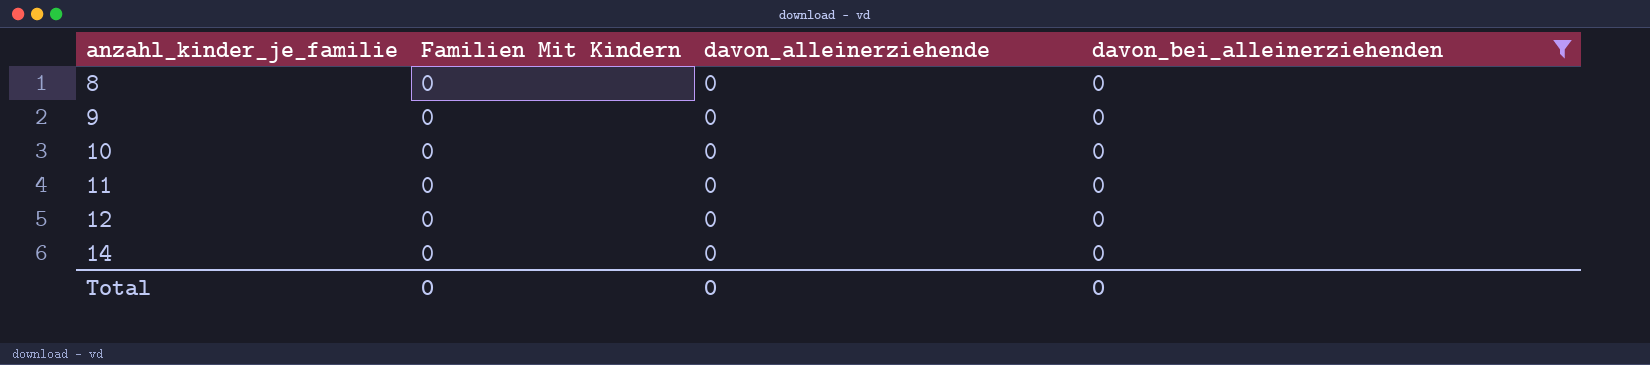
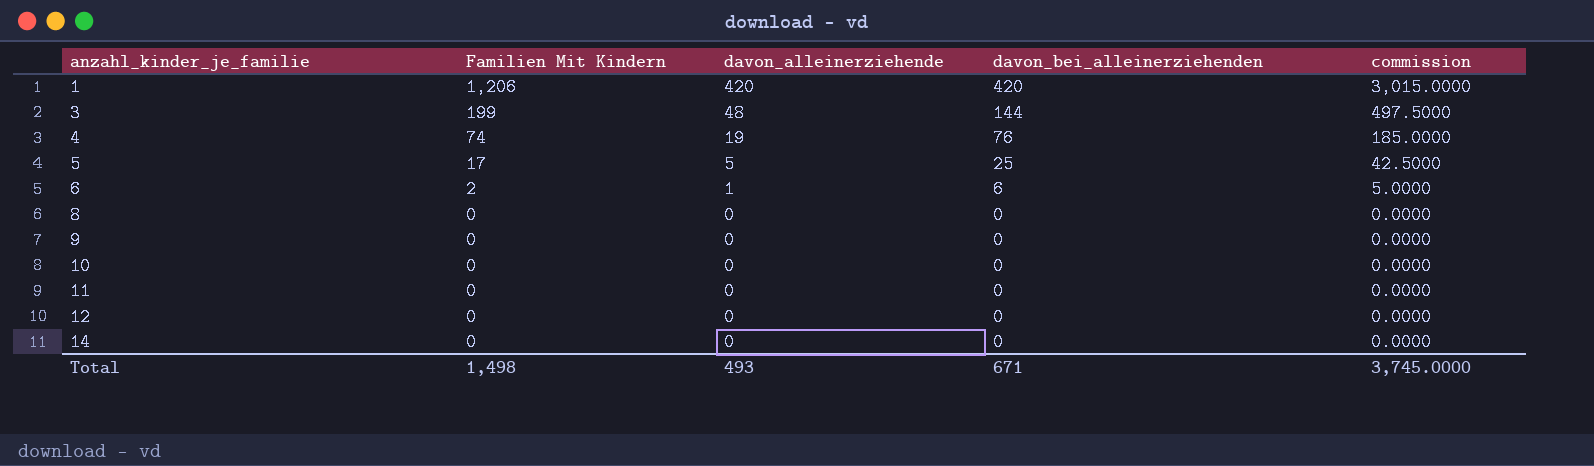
filter: davon_bei_alleinerziehenden = 0 -> none
column commission | formula: none -> [Familien Mit Kindern] * 2.5
Total | Familien Mit Kindern: 0 -> 1,498
Total | davon_alleinerziehende: 0 -> 493
Total | davon_bei_alleinerziehenden: 0 -> 671

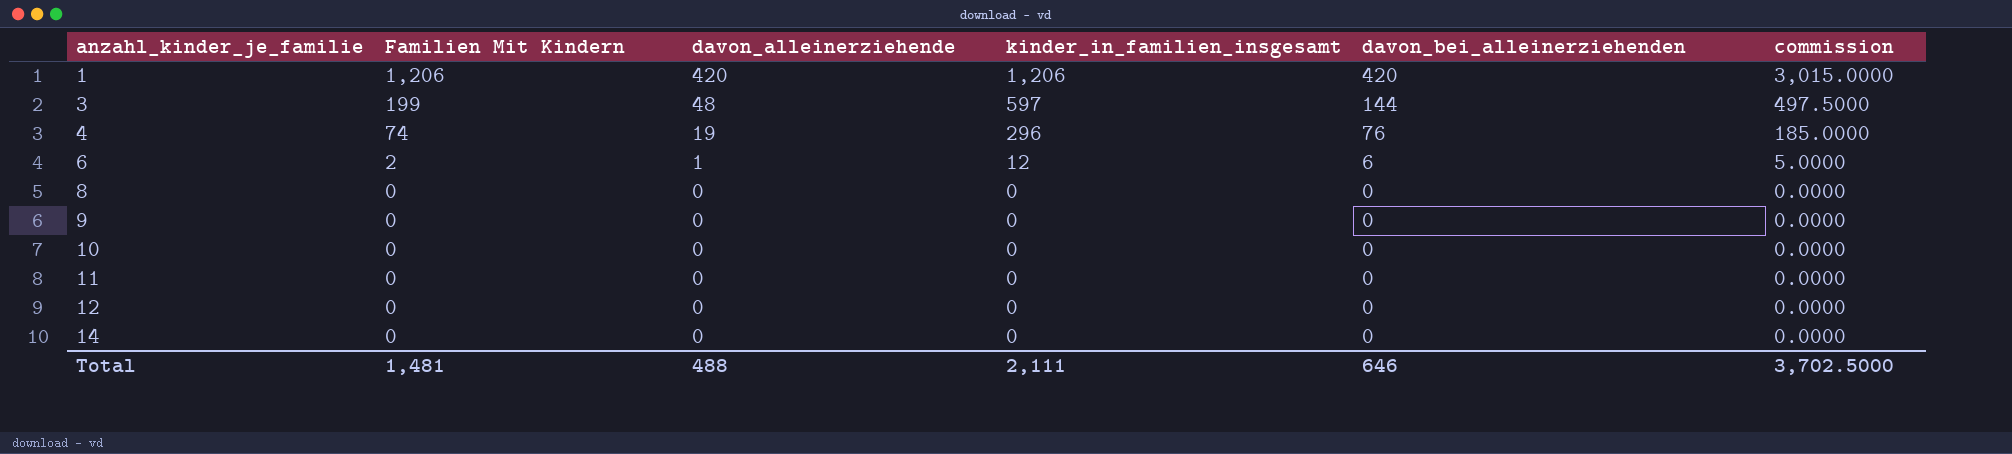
column kinder_in_familien_insgesamt | position: none -> 4
row 5: 17 | 5 | 25 | 42.5000 -> none
Total | Familien Mit Kindern: 1,498 -> 1,481
Total | davon_alleinerziehende: 493 -> 488
Total | davon_bei_alleinerziehenden: 671 -> 646
Total | commission: 3,745.0000 -> 3,702.5000

